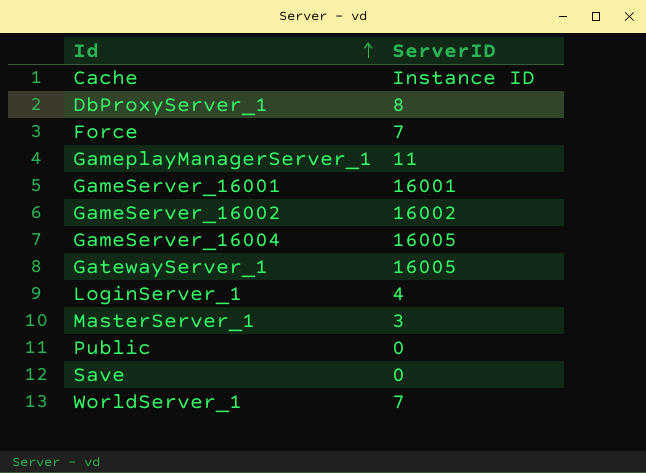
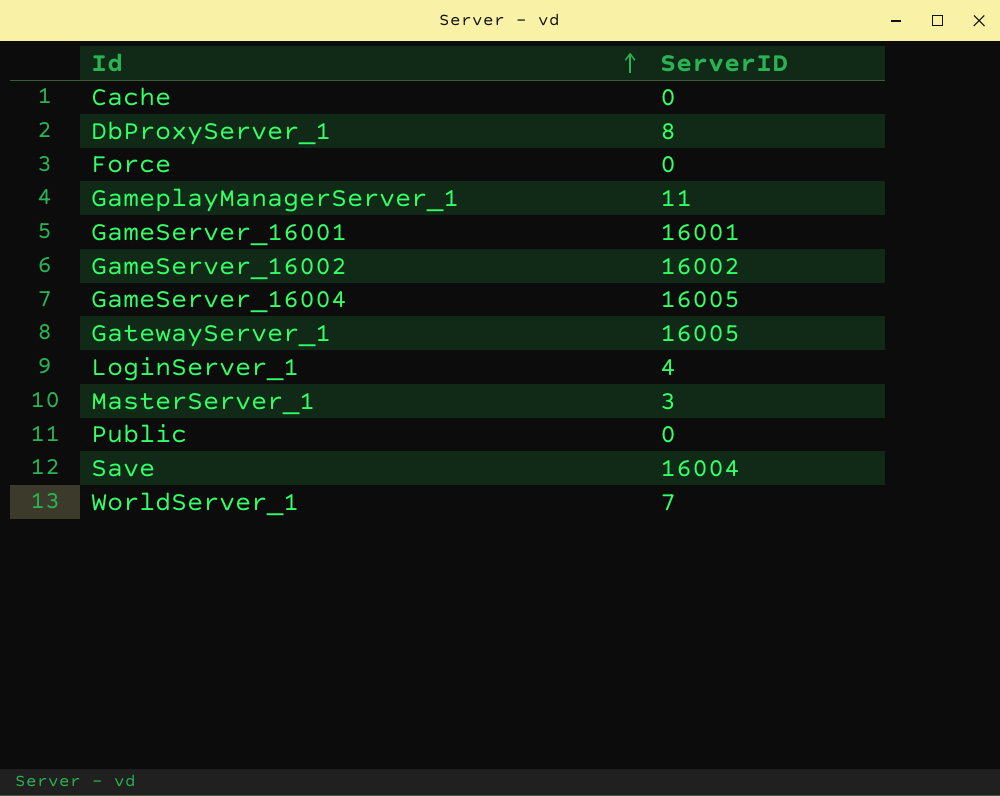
Cache | ServerID: Instance ID -> 0
Force | ServerID: 7 -> 0
Save | ServerID: 0 -> 16004

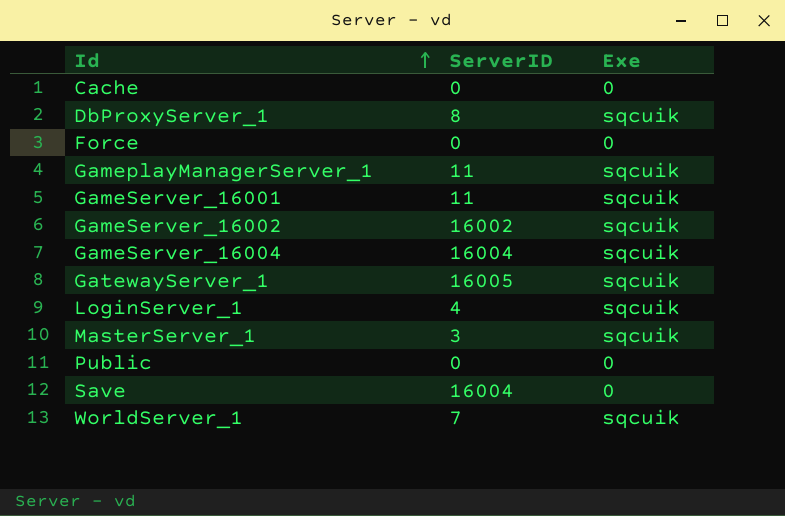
column Exe | position: none -> 3
GameServer_16001 | ServerID: 16001 -> 11
GameServer_16004 | ServerID: 16005 -> 16004

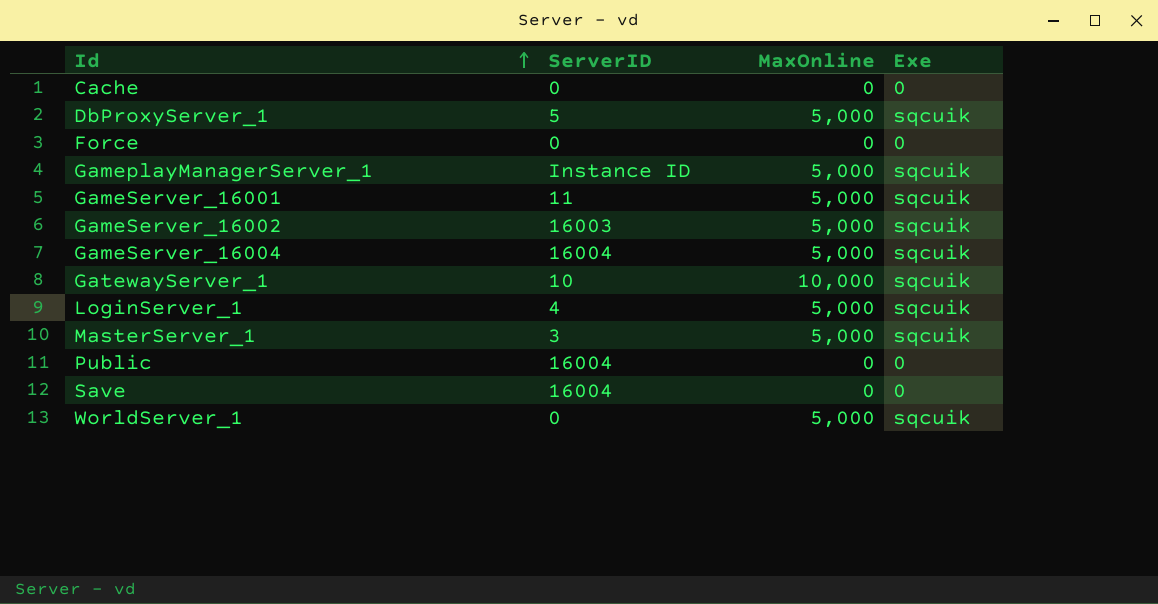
column MaxOnline | position: none -> 3
DbProxyServer_1 | ServerID: 8 -> 5
GameplayManagerServer_1 | ServerID: 11 -> Instance ID
GameServer_16002 | ServerID: 16002 -> 16003
GatewayServer_1 | ServerID: 16005 -> 10
Public | ServerID: 0 -> 16004
WorldServer_1 | ServerID: 7 -> 0

